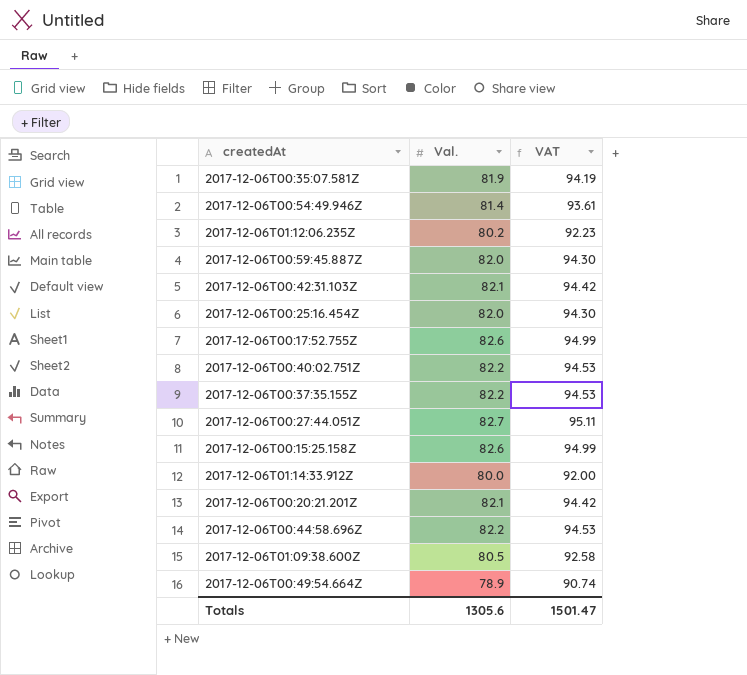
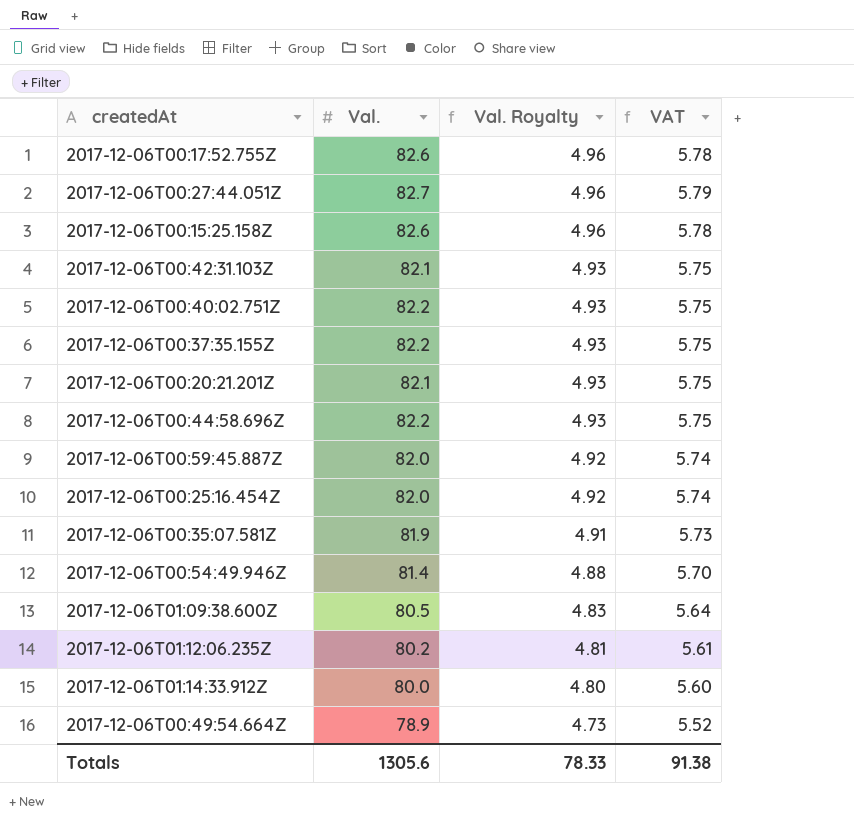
row order: none -> Val. Royalty descending
column Val. Royalty | formula: none -> [Val.] * 0.06
column VAT | formula: [Val.] * 1.15 -> [Val.] * 0.07
Totals | VAT: 1501.47 -> 91.38

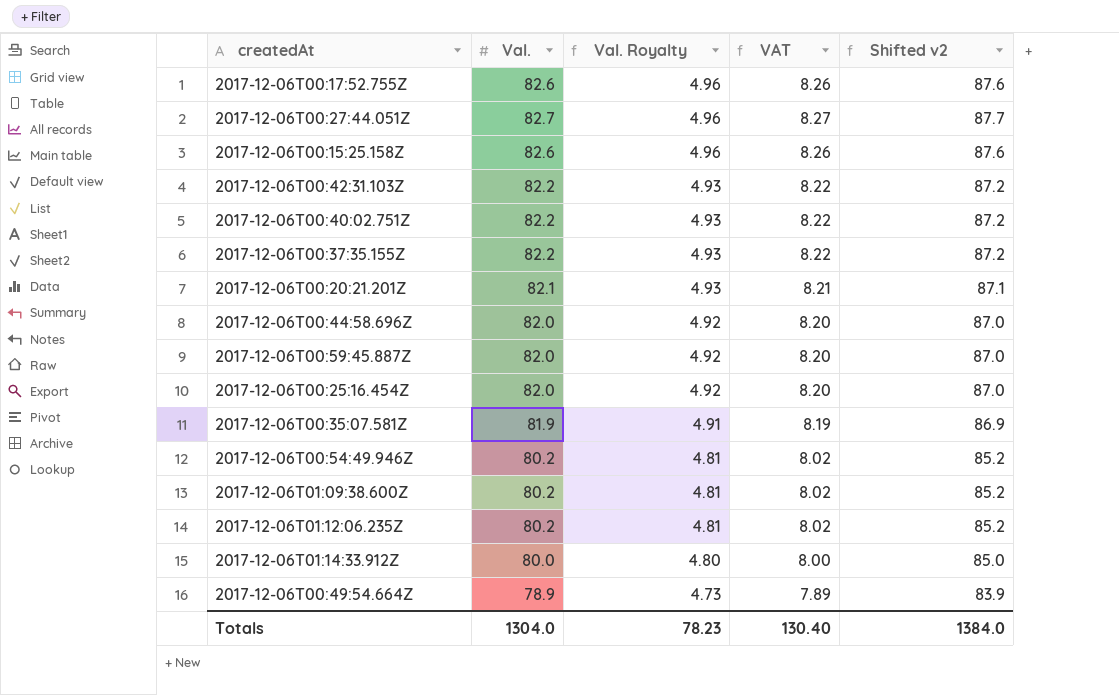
column VAT | formula: [Val.] * 0.07 -> [Val.] * 0.1
column Shifted v2 | formula: none -> [Val.] + 5
2017-12-06T00:42:31.103Z | Val.: 82.1 -> 82.2
2017-12-06T00:44:58.696Z | Val.: 82.2 -> 82.0
2017-12-06T00:44:58.696Z | Val. Royalty: 4.93 -> 4.92
2017-12-06T00:54:49.946Z | Val.: 81.4 -> 80.2
2017-12-06T00:54:49.946Z | Val. Royalty: 4.88 -> 4.81
2017-12-06T01:09:38.600Z | Val.: 80.5 -> 80.2
2017-12-06T01:09:38.600Z | Val. Royalty: 4.83 -> 4.81
Totals | Val.: 1305.6 -> 1304.0
Totals | Val. Royalty: 78.33 -> 78.23
Totals | VAT: 91.38 -> 130.40

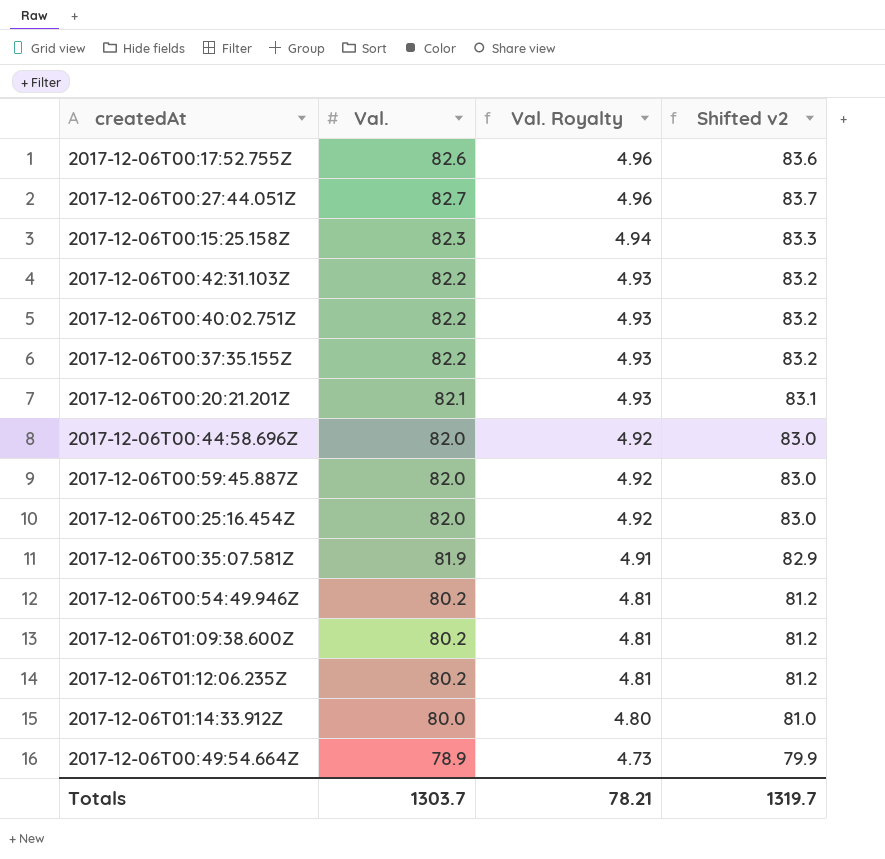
column VAT | formula: [Val.] * 0.1 -> none
column Shifted v2 | formula: [Val.] + 5 -> [Val.] + 1
2017-12-06T00:15:25.158Z | Val.: 82.6 -> 82.3
2017-12-06T00:15:25.158Z | Val. Royalty: 4.96 -> 4.94
Totals | Val.: 1304.0 -> 1303.7
Totals | Val. Royalty: 78.23 -> 78.21
Totals | Shifted v2: 1384.0 -> 1319.7

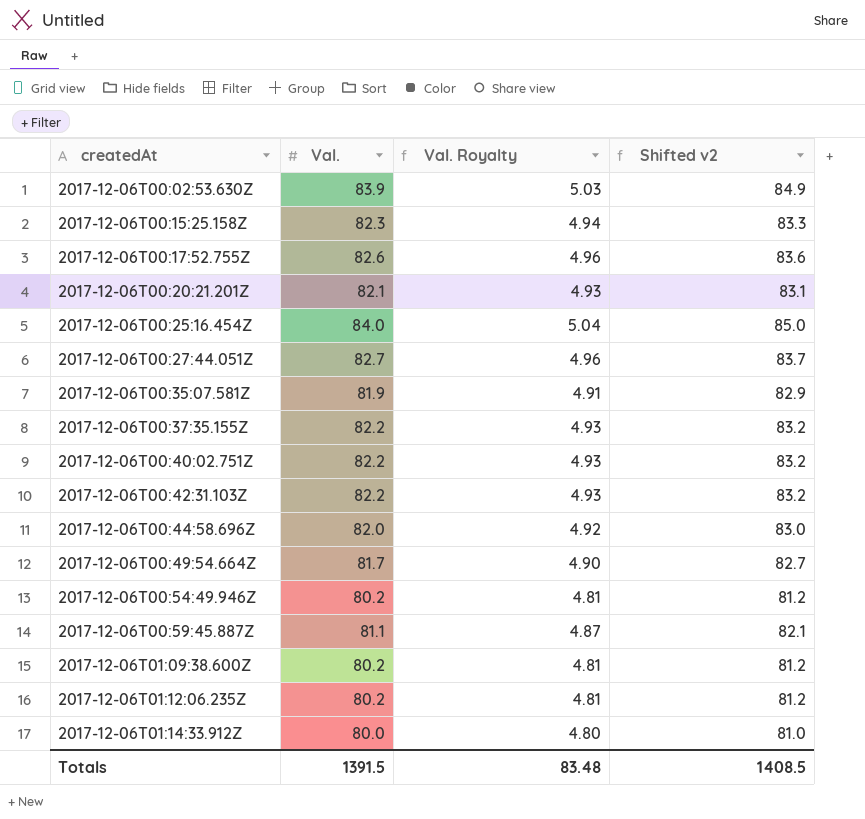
row order: Val. Royalty descending -> createdAt ascending
row 2017-12-06T00:02:53.630Z: none -> 83.9 | 5.03 | 84.9
2017-12-06T00:25:16.454Z | Val.: 82.0 -> 84.0
2017-12-06T00:25:16.454Z | Val. Royalty: 4.92 -> 5.04
2017-12-06T00:25:16.454Z | Shifted v2: 83.0 -> 85.0
2017-12-06T00:49:54.664Z | Val.: 78.9 -> 81.7
2017-12-06T00:49:54.664Z | Val. Royalty: 4.73 -> 4.90
2017-12-06T00:49:54.664Z | Shifted v2: 79.9 -> 82.7
2017-12-06T00:59:45.887Z | Val.: 82.0 -> 81.1
2017-12-06T00:59:45.887Z | Val. Royalty: 4.92 -> 4.87
2017-12-06T00:59:45.887Z | Shifted v2: 83.0 -> 82.1
Totals | Val.: 1303.7 -> 1391.5
Totals | Val. Royalty: 78.21 -> 83.48
Totals | Shifted v2: 1319.7 -> 1408.5

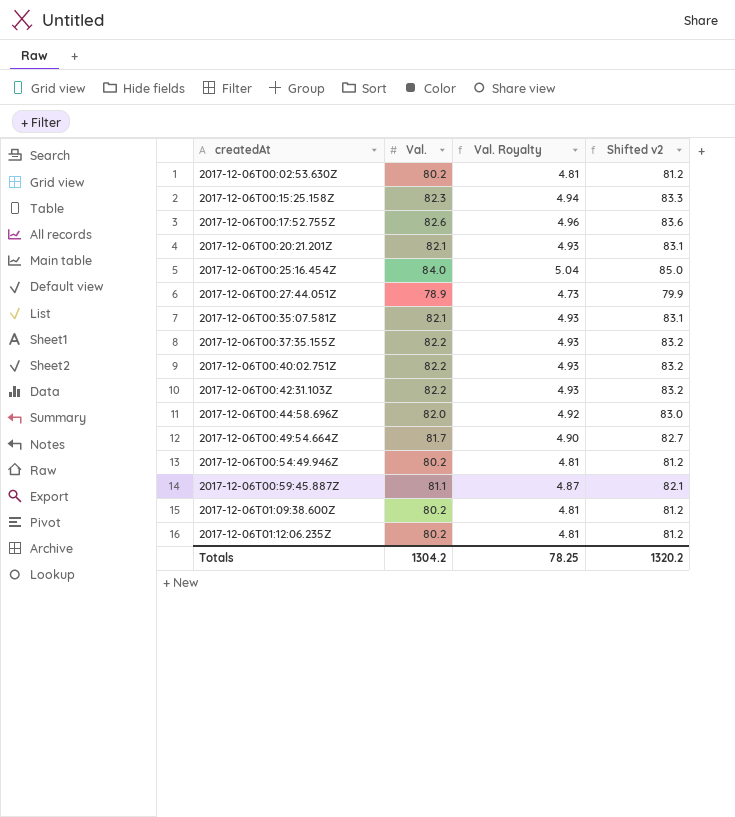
row 2017-12-06T01:14:33.912Z: 80.0 | 4.80 | 81.0 -> none
2017-12-06T00:02:53.630Z | Val.: 83.9 -> 80.2
2017-12-06T00:02:53.630Z | Val. Royalty: 5.03 -> 4.81
2017-12-06T00:02:53.630Z | Shifted v2: 84.9 -> 81.2
2017-12-06T00:27:44.051Z | Val.: 82.7 -> 78.9
2017-12-06T00:27:44.051Z | Val. Royalty: 4.96 -> 4.73
2017-12-06T00:27:44.051Z | Shifted v2: 83.7 -> 79.9
2017-12-06T00:35:07.581Z | Val.: 81.9 -> 82.1
2017-12-06T00:35:07.581Z | Val. Royalty: 4.91 -> 4.93
2017-12-06T00:35:07.581Z | Shifted v2: 82.9 -> 83.1
Totals | Val.: 1391.5 -> 1304.2
Totals | Val. Royalty: 83.48 -> 78.25
Totals | Shifted v2: 1408.5 -> 1320.2

